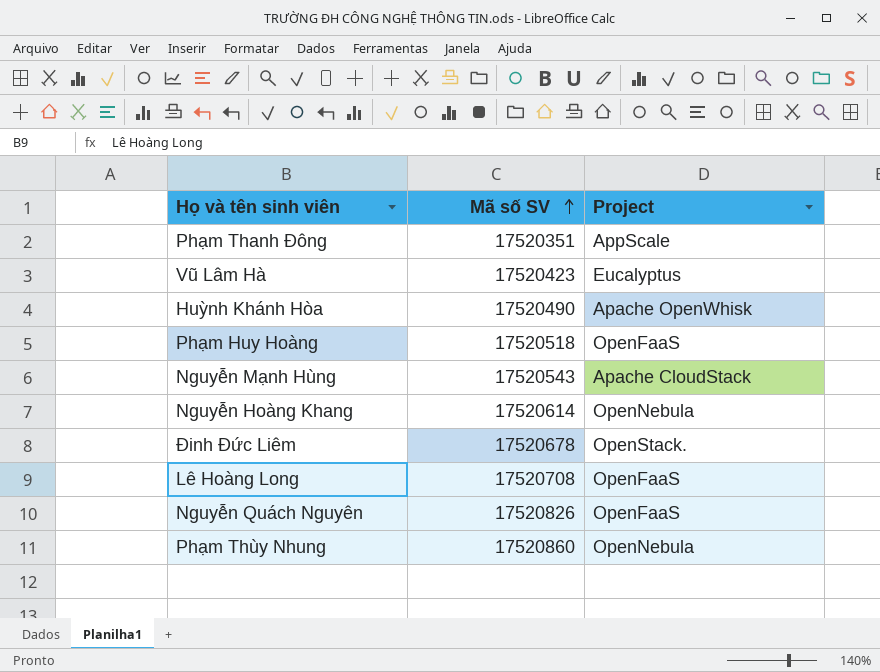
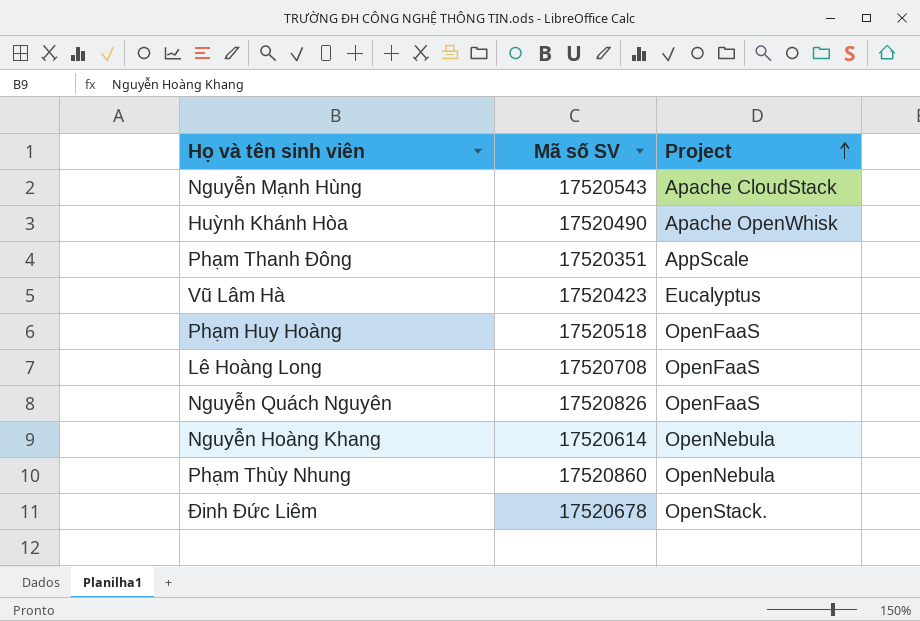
row order: Mã số SV ascending -> Project ascending

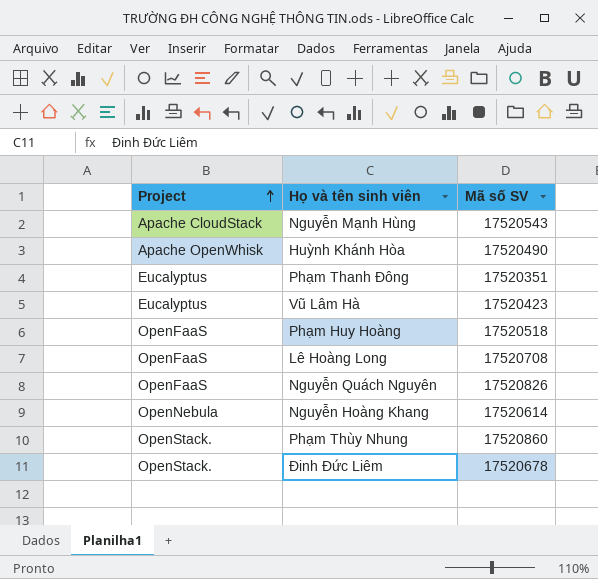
column Project | position: 3 -> 1
Phạm Thanh Đông | Project: AppScale -> Eucalyptus
Phạm Thùy Nhung | Project: OpenNebula -> OpenStack.

